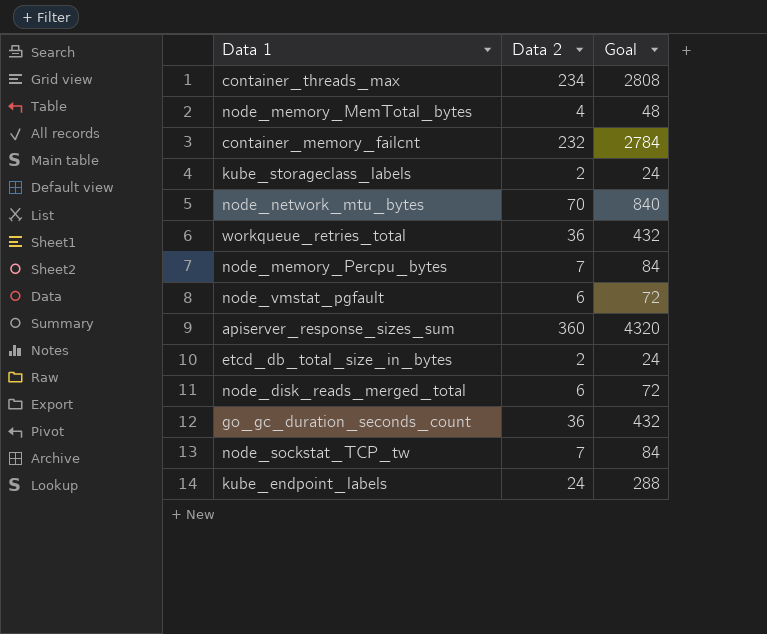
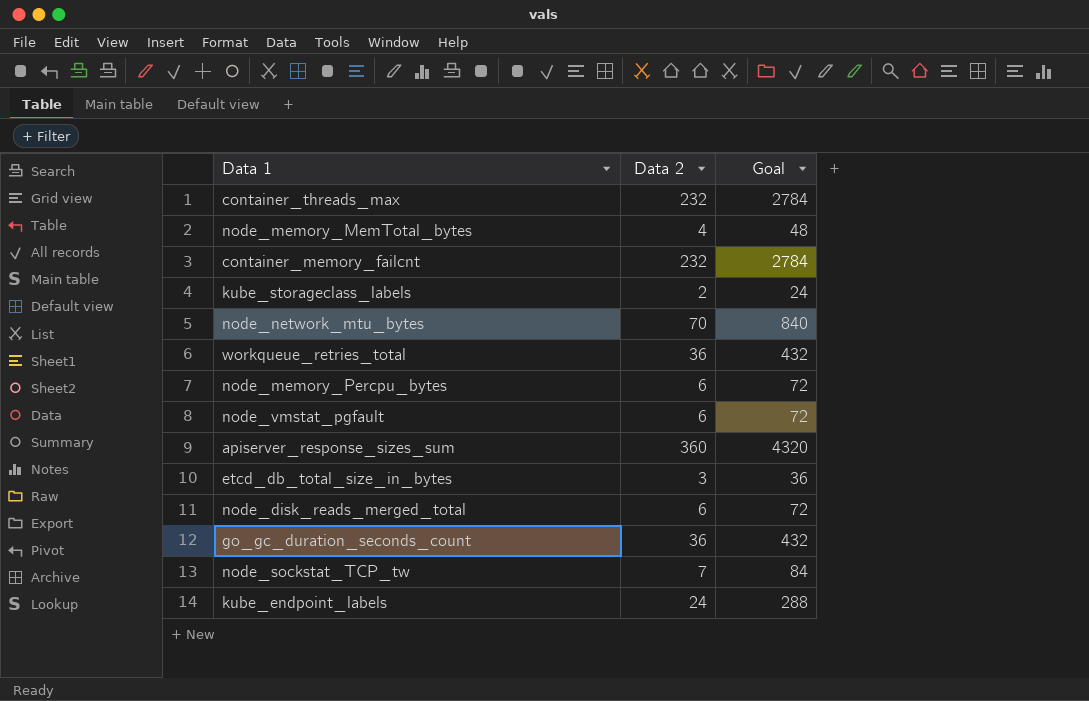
container_threads_max | Data 2: 234 -> 232
container_threads_max | Goal: 2808 -> 2784
node_memory_Percpu_bytes | Data 2: 7 -> 6
node_memory_Percpu_bytes | Goal: 84 -> 72
etcd_db_total_size_in_bytes | Data 2: 2 -> 3
etcd_db_total_size_in_bytes | Goal: 24 -> 36

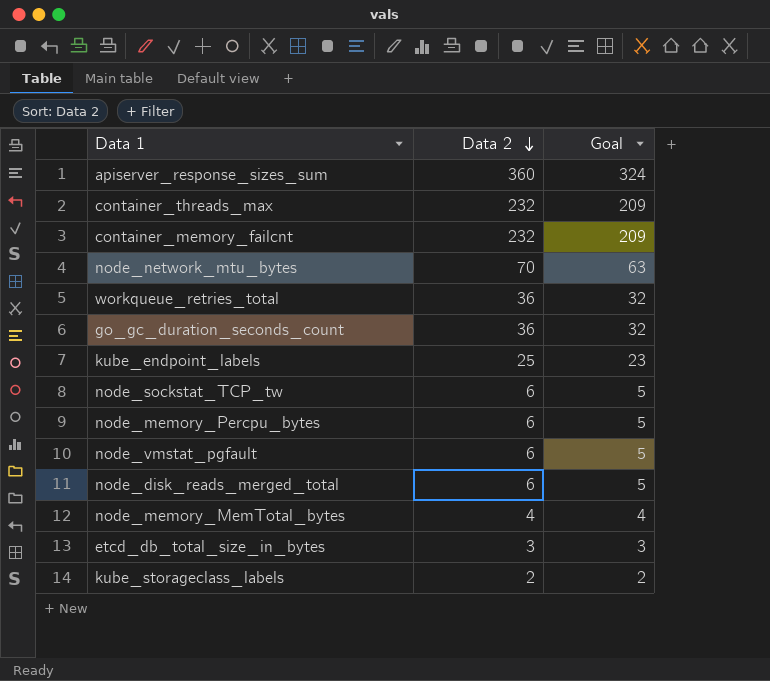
row order: none -> Data 2 descending
column Goal | formula: [Data 2] * 12 -> [Data 2] * 0.9
kube_endpoint_labels | Data 2: 24 -> 25
node_sockstat_TCP_tw | Data 2: 7 -> 6

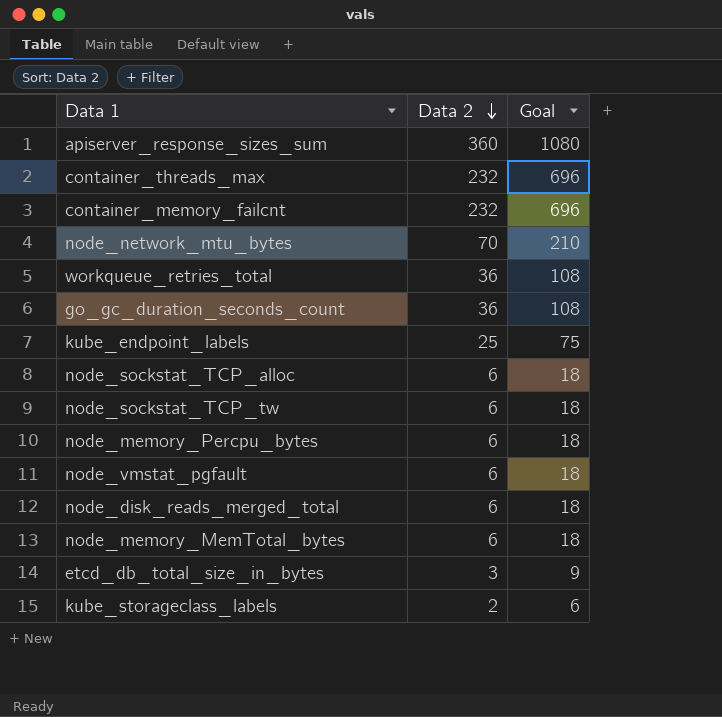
column Goal | formula: [Data 2] * 0.9 -> [Data 2] * 3
row node_sockstat_TCP_alloc: none -> 6 | 18
node_memory_MemTotal_bytes | Data 2: 4 -> 6

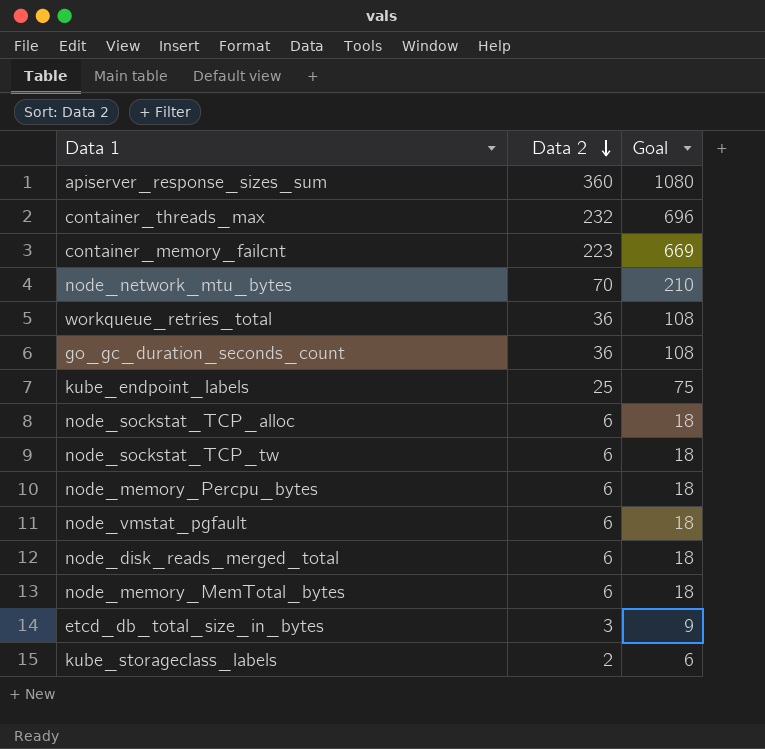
container_memory_failcnt | Data 2: 232 -> 223
container_memory_failcnt | Goal: 696 -> 669

